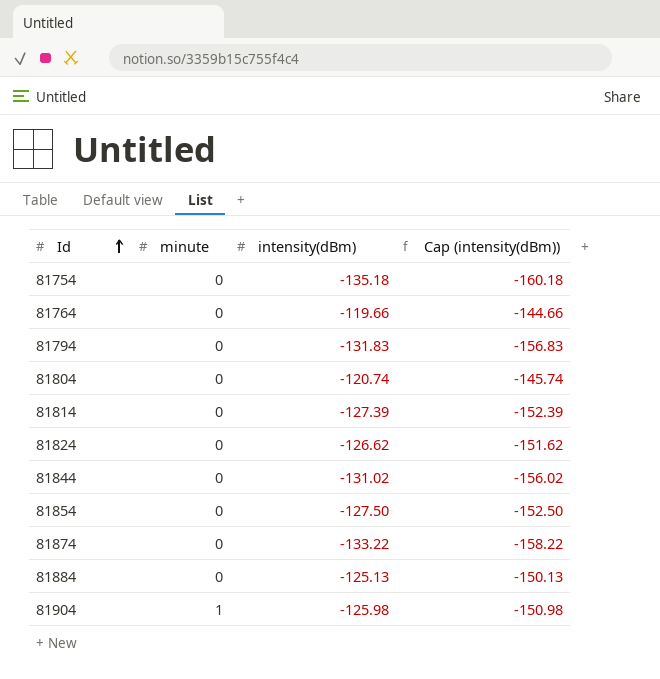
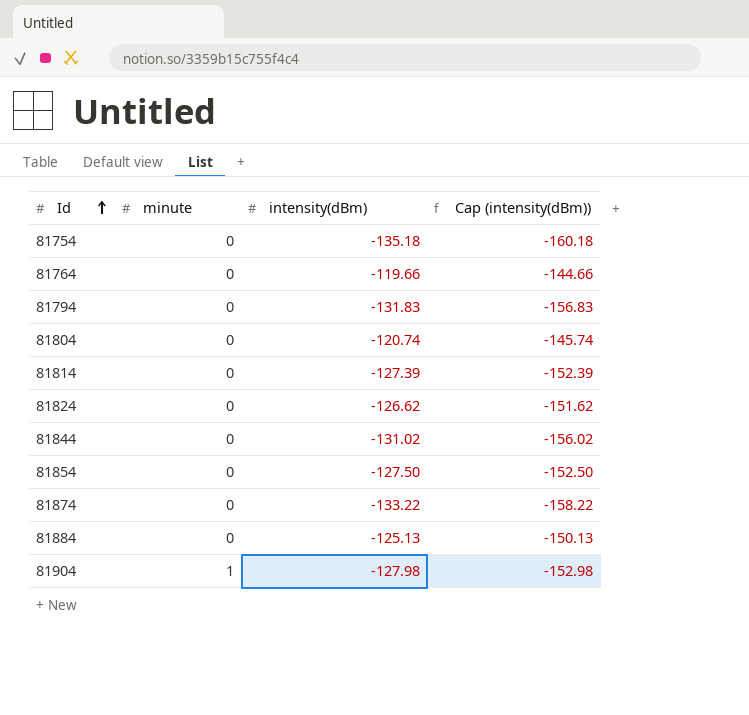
81904 | intensity(dBm): -125.98 -> -127.98
81904 | Cap (intensity(dBm)): -150.98 -> -152.98

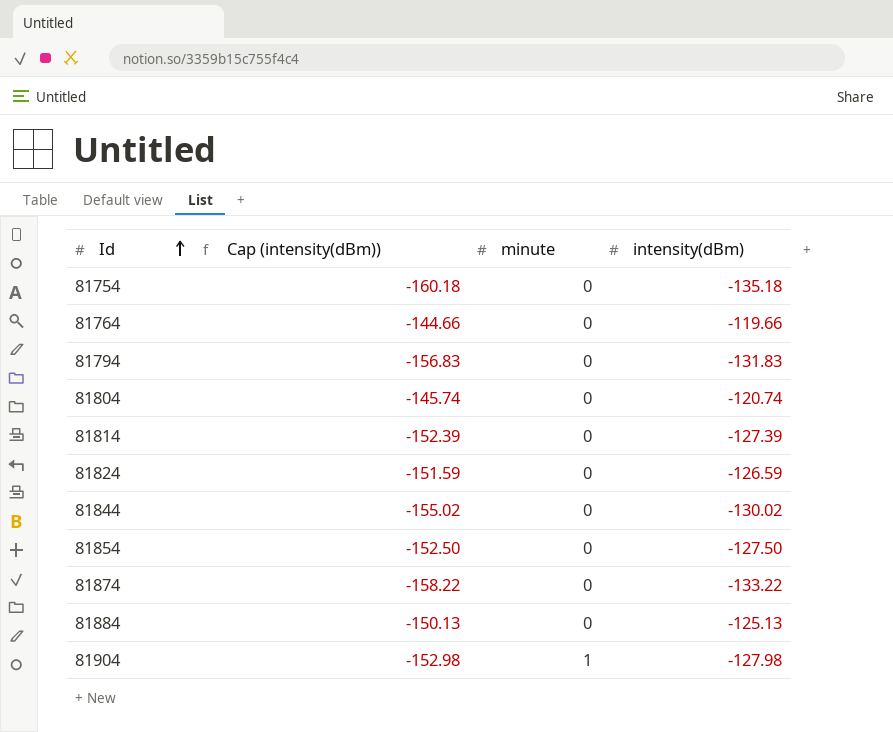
column Cap (intensity(dBm)) | position: 4 -> 2
81824 | Cap (intensity(dBm)): -151.62 -> -151.59
81824 | intensity(dBm): -126.62 -> -126.59
81844 | Cap (intensity(dBm)): -156.02 -> -155.02
81844 | intensity(dBm): -131.02 -> -130.02

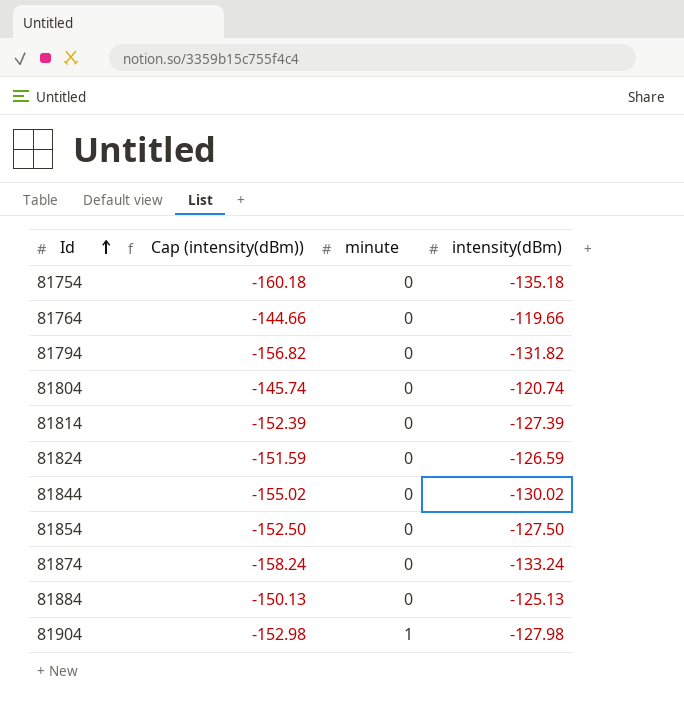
81794 | Cap (intensity(dBm)): -156.83 -> -156.82
81794 | intensity(dBm): -131.83 -> -131.82
81874 | Cap (intensity(dBm)): -158.22 -> -158.24
81874 | intensity(dBm): -133.22 -> -133.24

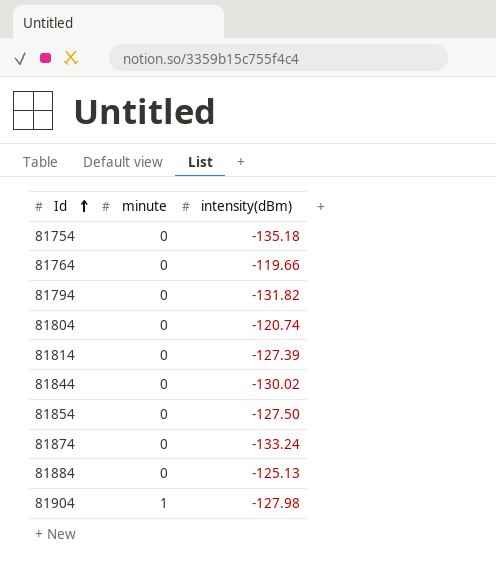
column Cap (intensity(dBm)) | formula: [intensity(dBm)] - 25 -> none
row 81824: -151.59 | 0 | -126.59 -> none

